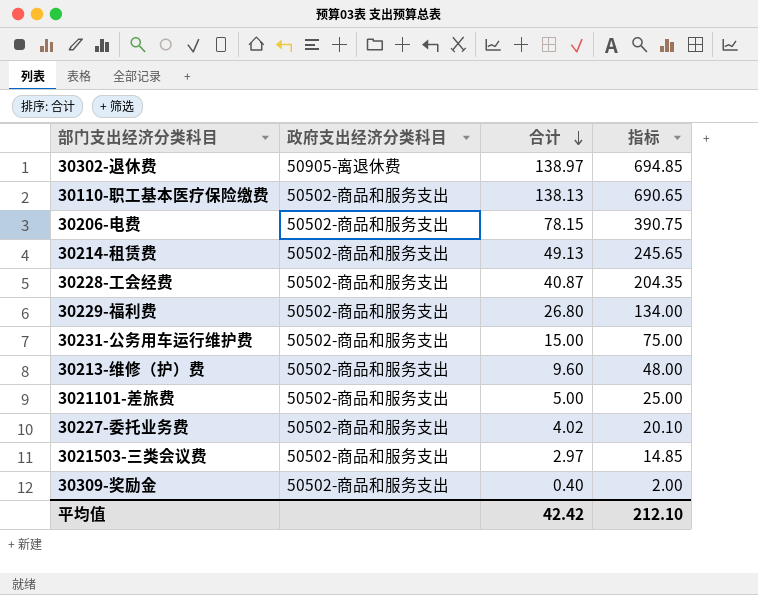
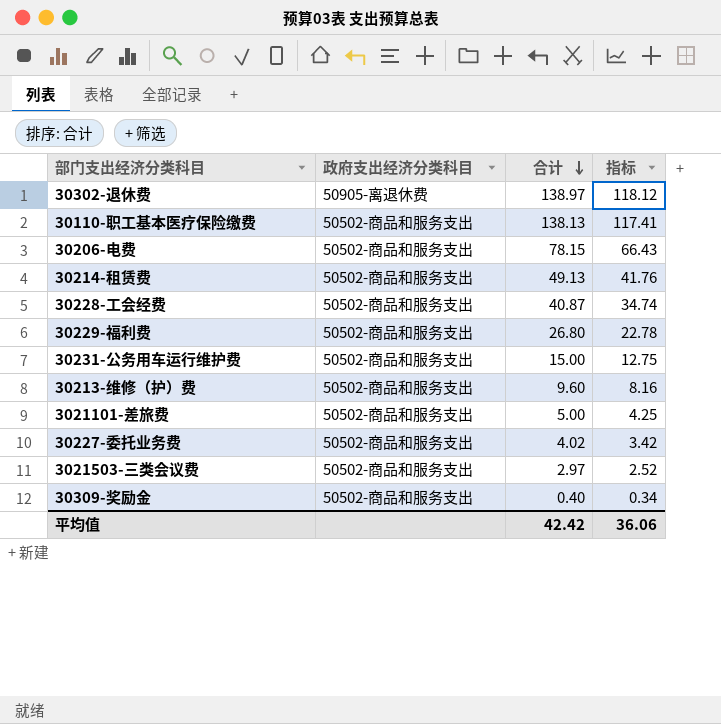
column 指标 | formula: [合计] * 5 -> [合计] * 0.85
平均值 | 指标: 212.10 -> 36.06

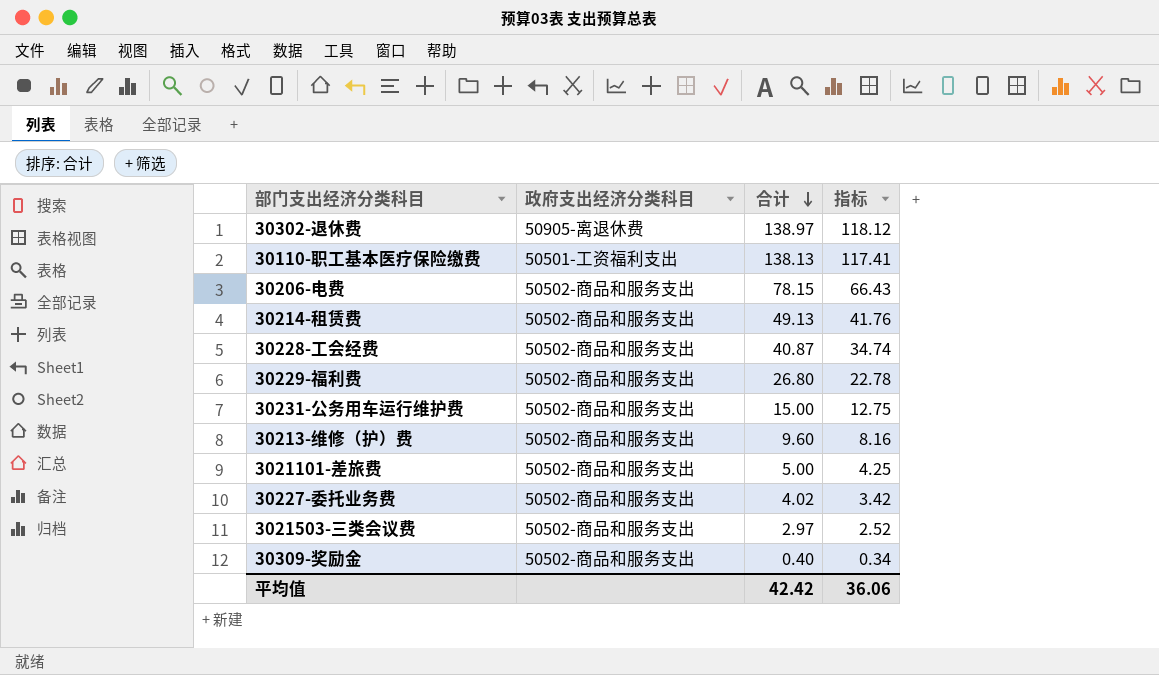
30110-职工基本医疗保险缴费 | 政府支出经济分类科目: 50502-商品和服务支出 -> 50501-工资福利支出

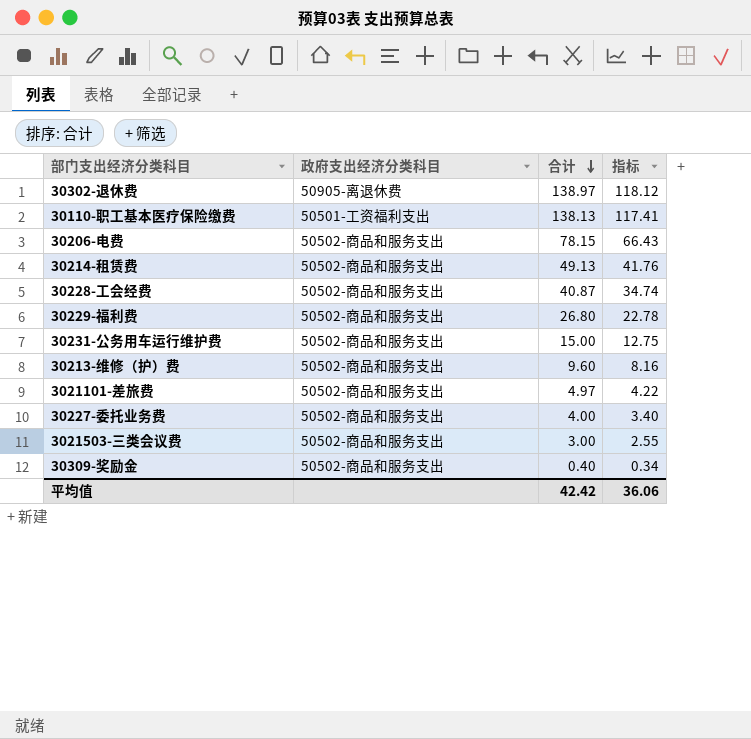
3021101-差旅费 | 合计: 5.00 -> 4.97
3021101-差旅费 | 指标: 4.25 -> 4.22
30227-委托业务费 | 合计: 4.02 -> 4.00
30227-委托业务费 | 指标: 3.42 -> 3.40
3021503-三类会议费 | 合计: 2.97 -> 3.00
3021503-三类会议费 | 指标: 2.52 -> 2.55

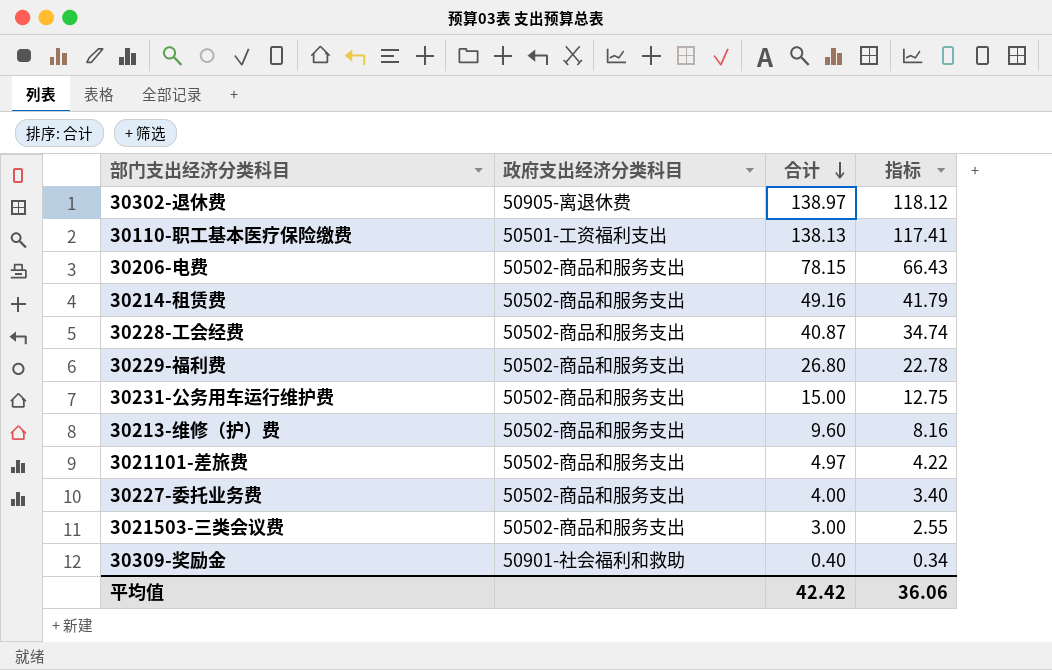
30214-租赁费 | 合计: 49.13 -> 49.16
30214-租赁费 | 指标: 41.76 -> 41.79
30309-奖励金 | 政府支出经济分类科目: 50502-商品和服务支出 -> 50901-社会福利和救助

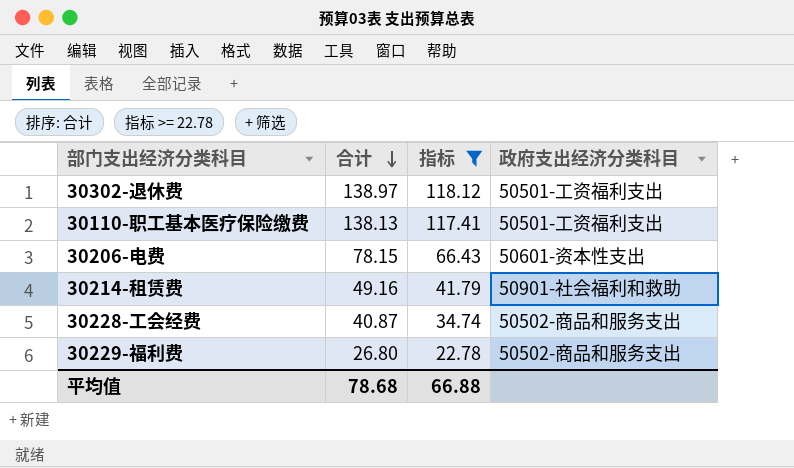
filter: none -> 指标 >= 22.78
column 政府支出经济分类科目 | position: 2 -> 4
30302-退休费 | 政府支出经济分类科目: 50905-离退休费 -> 50501-工资福利支出
30206-电费 | 政府支出经济分类科目: 50502-商品和服务支出 -> 50601-资本性支出
30214-租赁费 | 政府支出经济分类科目: 50502-商品和服务支出 -> 50901-社会福利和救助
平均值 | 合计: 42.42 -> 78.68
平均值 | 指标: 36.06 -> 66.88

